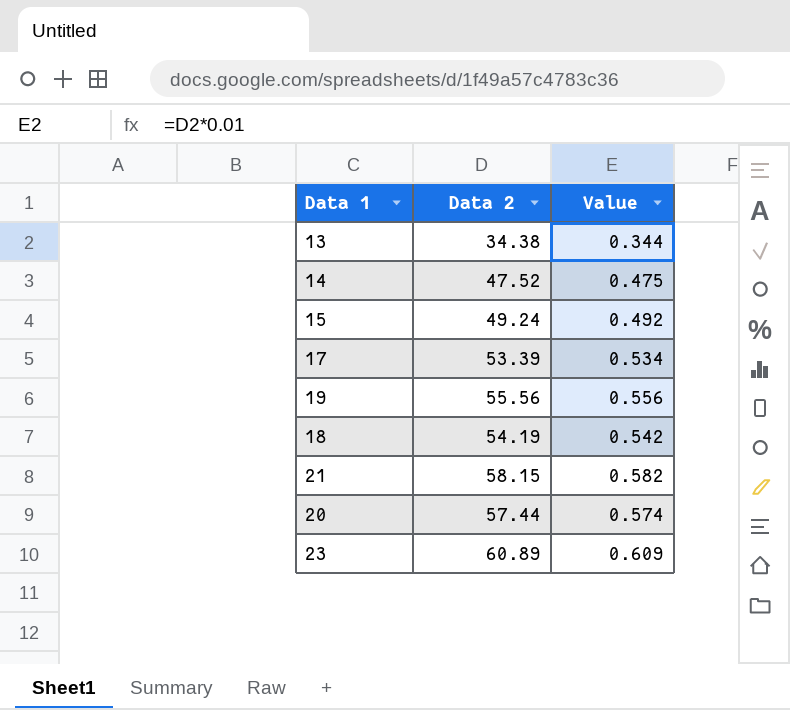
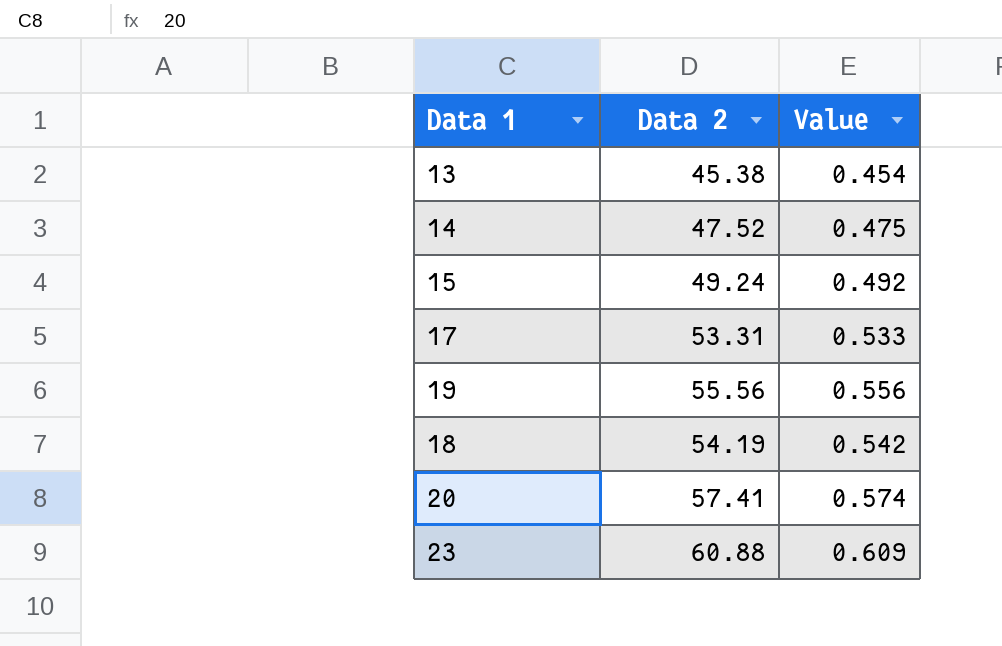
row 21: 58.15 | 0.582 -> none
13 | Data 2: 34.38 -> 45.38
13 | Value: 0.344 -> 0.454
17 | Data 2: 53.39 -> 53.31
17 | Value: 0.534 -> 0.533
20 | Data 2: 57.44 -> 57.41
23 | Data 2: 60.89 -> 60.88

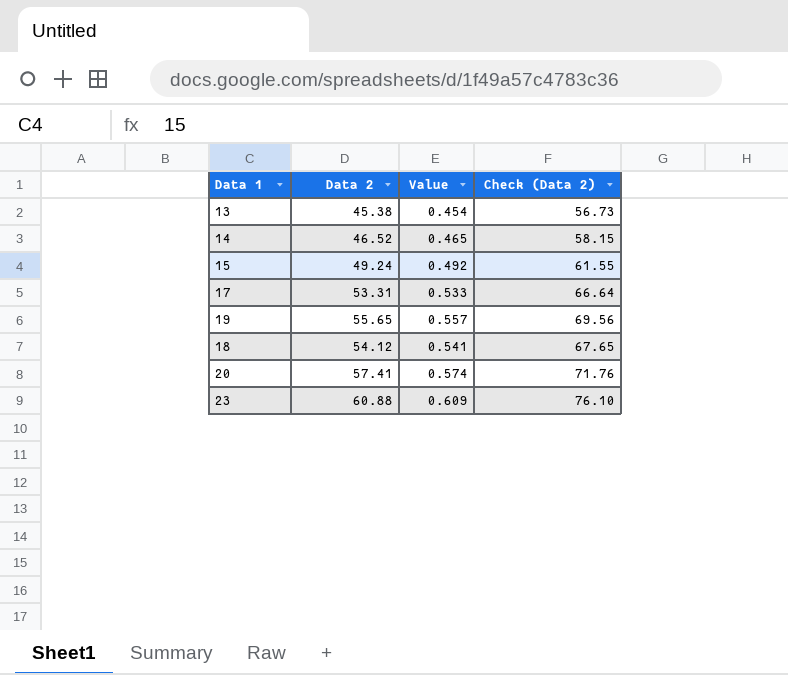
column Check (Data 2) | formula: none -> [Data 2] * 1.25
14 | Data 2: 47.52 -> 46.52
14 | Value: 0.475 -> 0.465
19 | Data 2: 55.56 -> 55.65
19 | Value: 0.556 -> 0.557
18 | Data 2: 54.19 -> 54.12
18 | Value: 0.542 -> 0.541

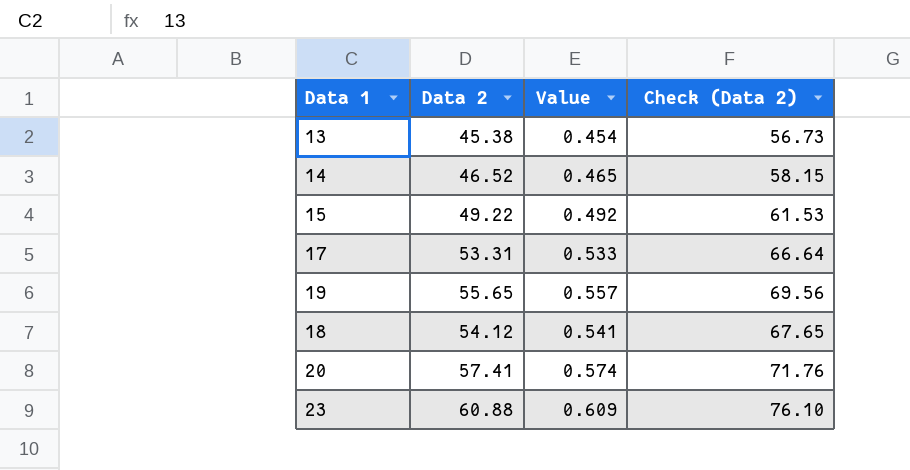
15 | Data 2: 49.24 -> 49.22
15 | Check (Data 2): 61.55 -> 61.53

